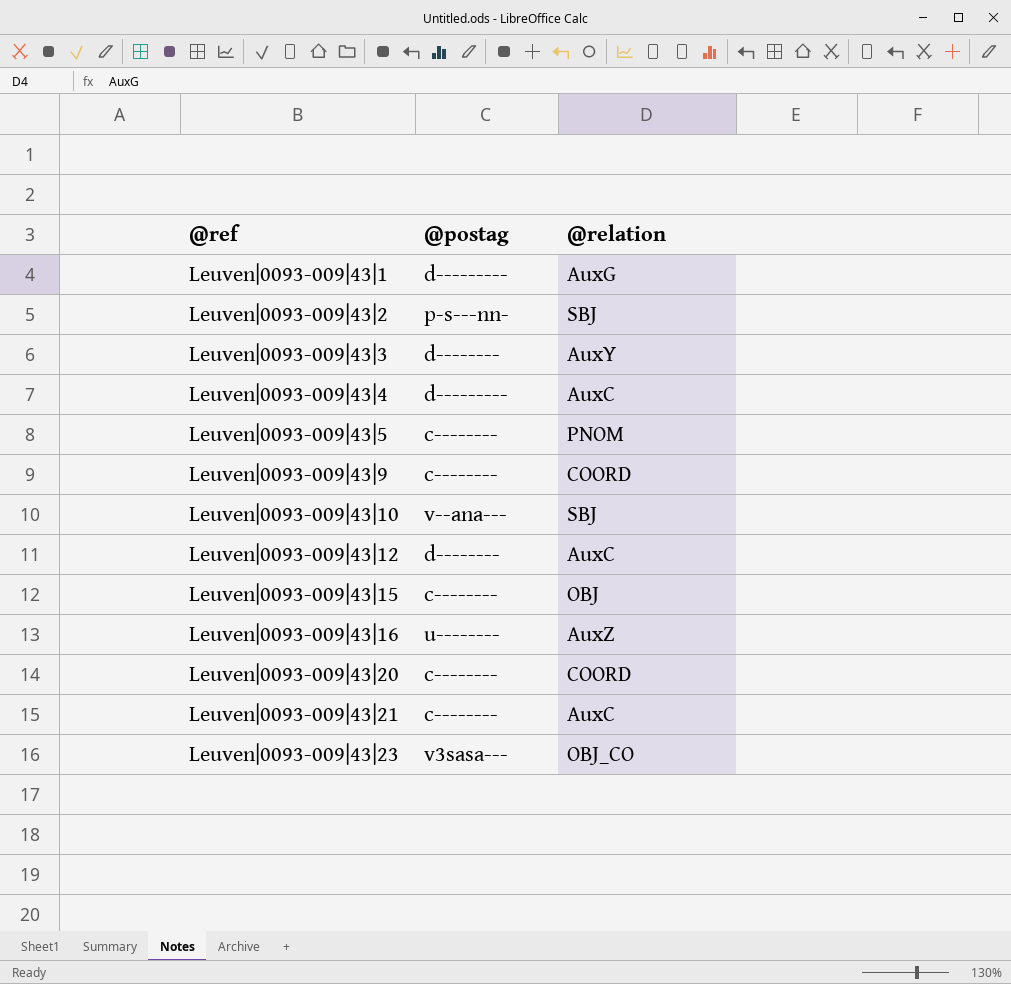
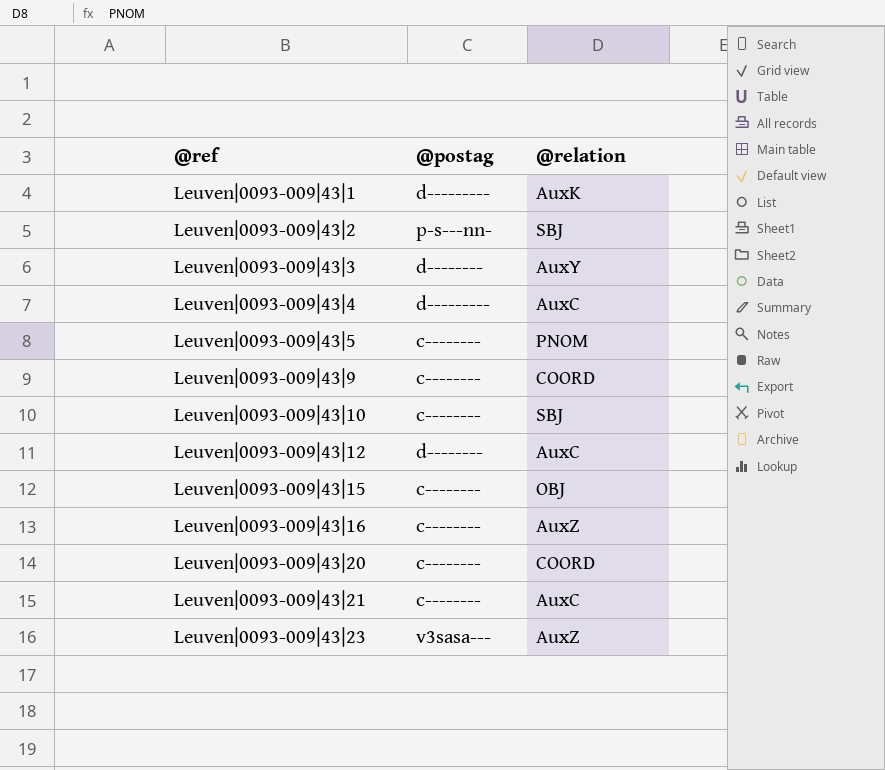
Leuven|0093-009|43|1 | @relation: AuxG -> AuxK
Leuven|0093-009|43|10 | @postag: v--ana--- -> c--------
Leuven|0093-009|43|16 | @postag: u-------- -> c--------
Leuven|0093-009|43|23 | @relation: OBJ_CO -> AuxZ

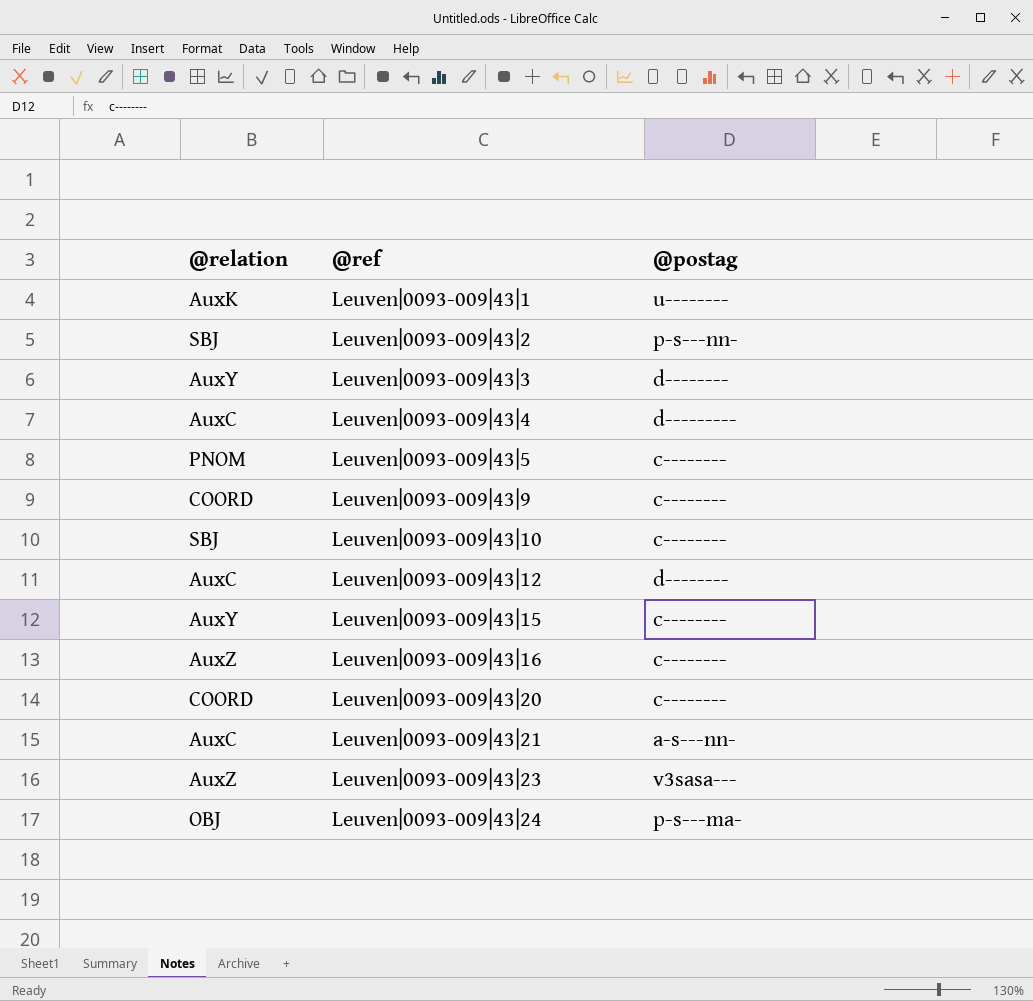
column @relation | position: 3 -> 1
Leuven|0093-009|43|1 | @postag: d--------- -> u--------
Leuven|0093-009|43|15 | @relation: OBJ -> AuxY
Leuven|0093-009|43|21 | @postag: c-------- -> a-s---nn-
row Leuven|0093-009|43|24: none -> OBJ | p-s---ma-

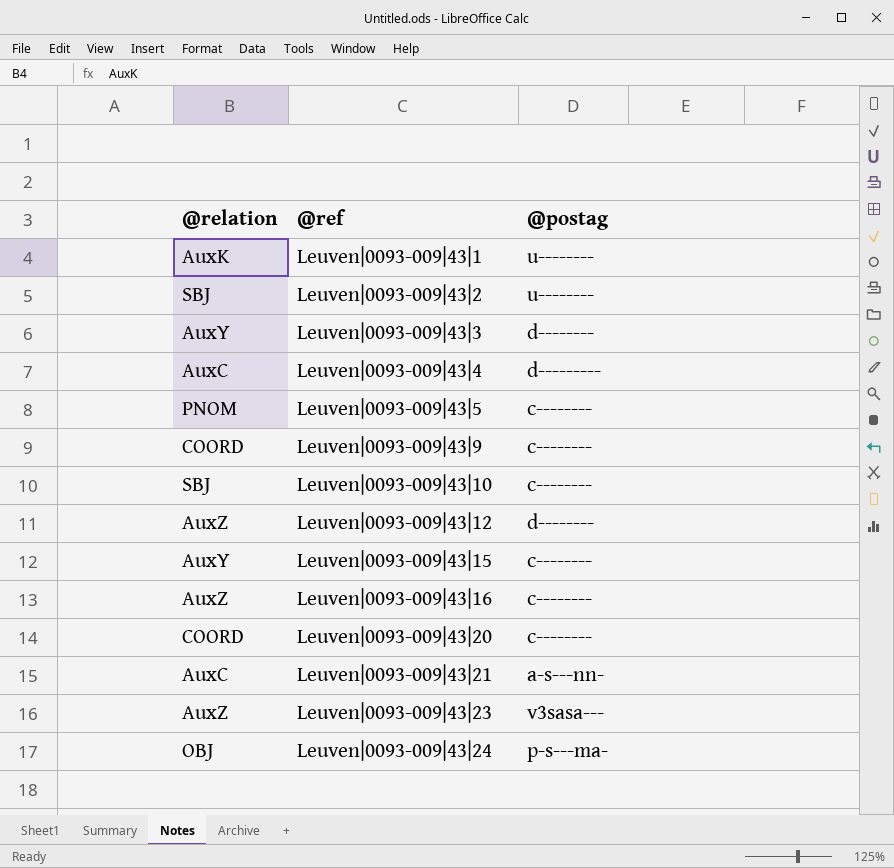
Leuven|0093-009|43|2 | @postag: p-s---nn- -> u--------
Leuven|0093-009|43|12 | @relation: AuxC -> AuxZ

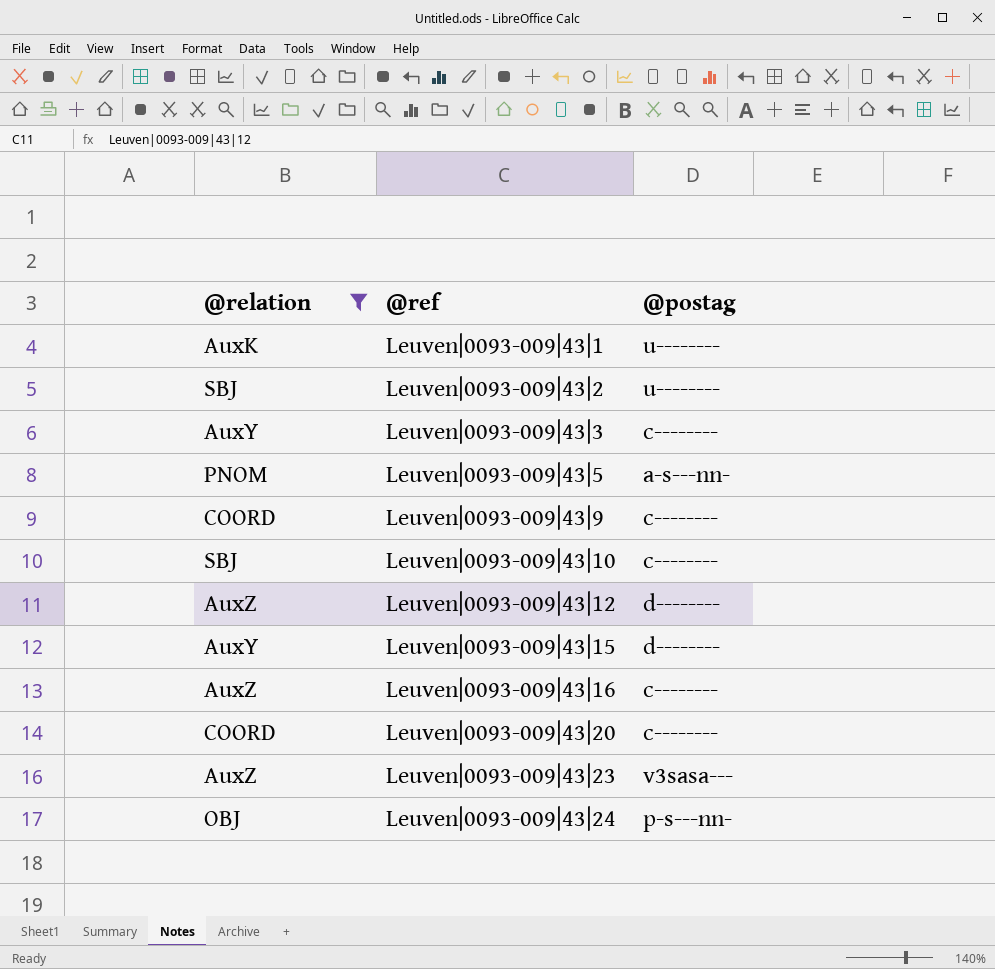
filter: none -> @relation != AuxC
Leuven|0093-009|43|3 | @postag: d-------- -> c--------
Leuven|0093-009|43|5 | @postag: c-------- -> a-s---nn-
Leuven|0093-009|43|15 | @postag: c-------- -> d--------
Leuven|0093-009|43|24 | @postag: p-s---ma- -> p-s---nn-

